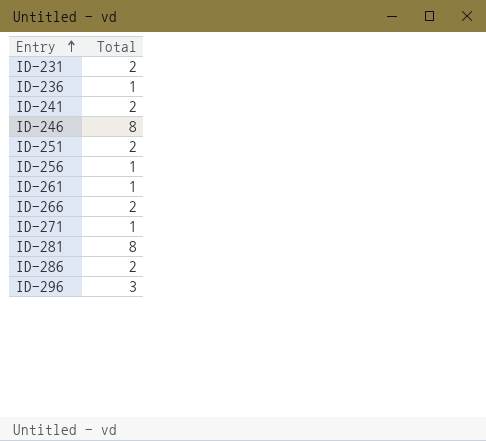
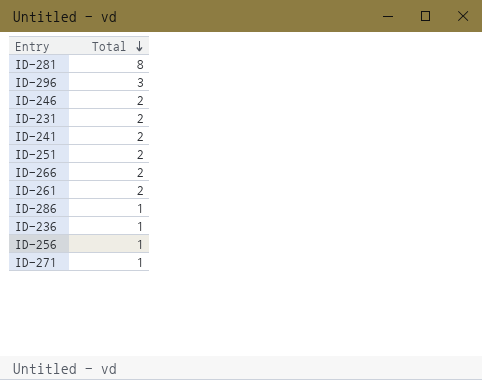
row order: Entry ascending -> Total descending
ID-246 | Total: 8 -> 2
ID-261 | Total: 1 -> 2
ID-286 | Total: 2 -> 1

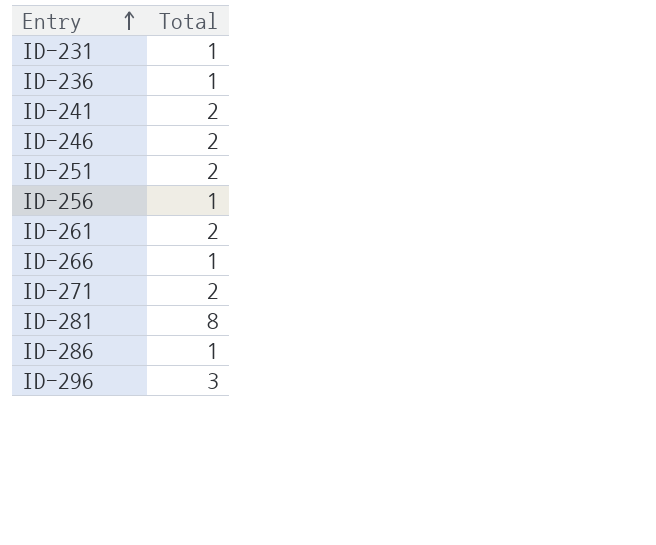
row order: Total descending -> Entry ascending
ID-231 | Total: 2 -> 1
ID-266 | Total: 2 -> 1
ID-271 | Total: 1 -> 2

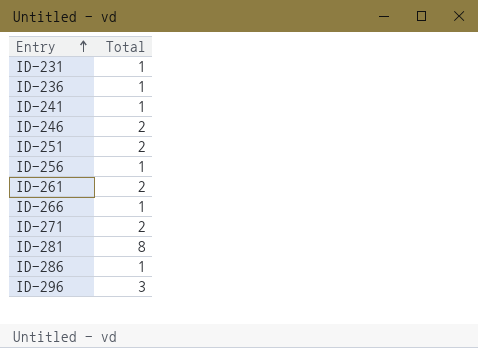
ID-241 | Total: 2 -> 1

